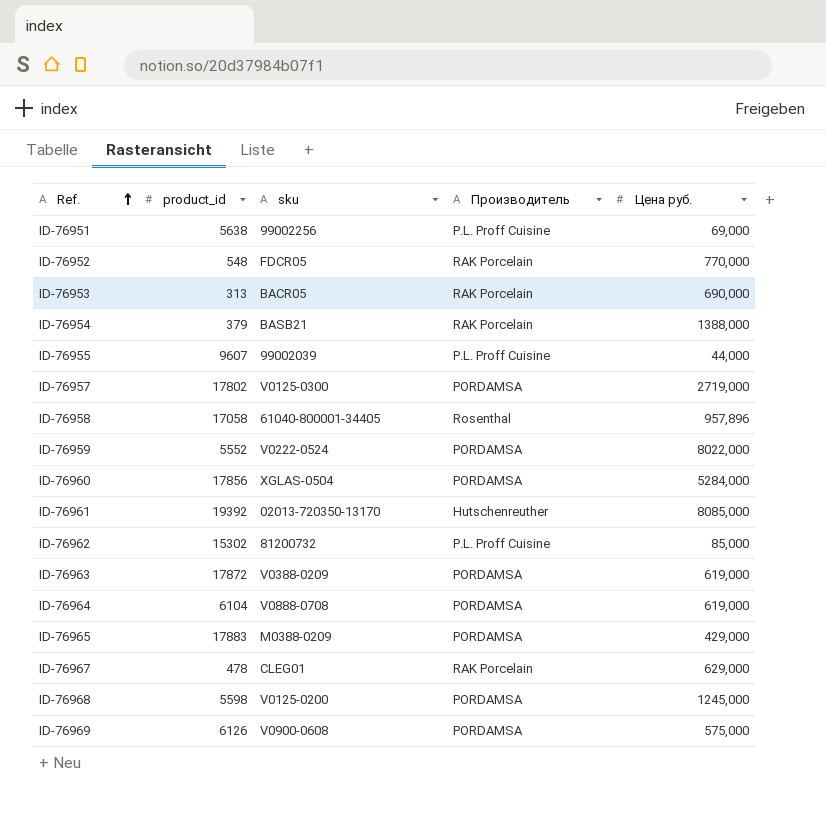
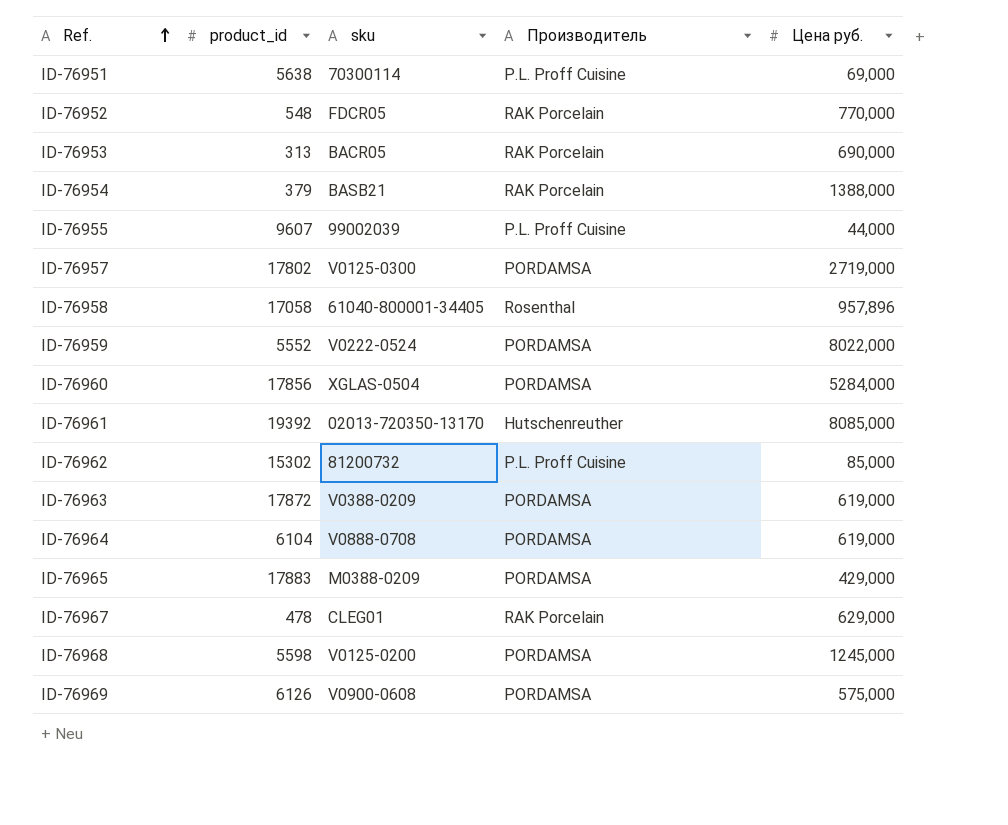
ID-76951 | sku: 99002256 -> 70300114

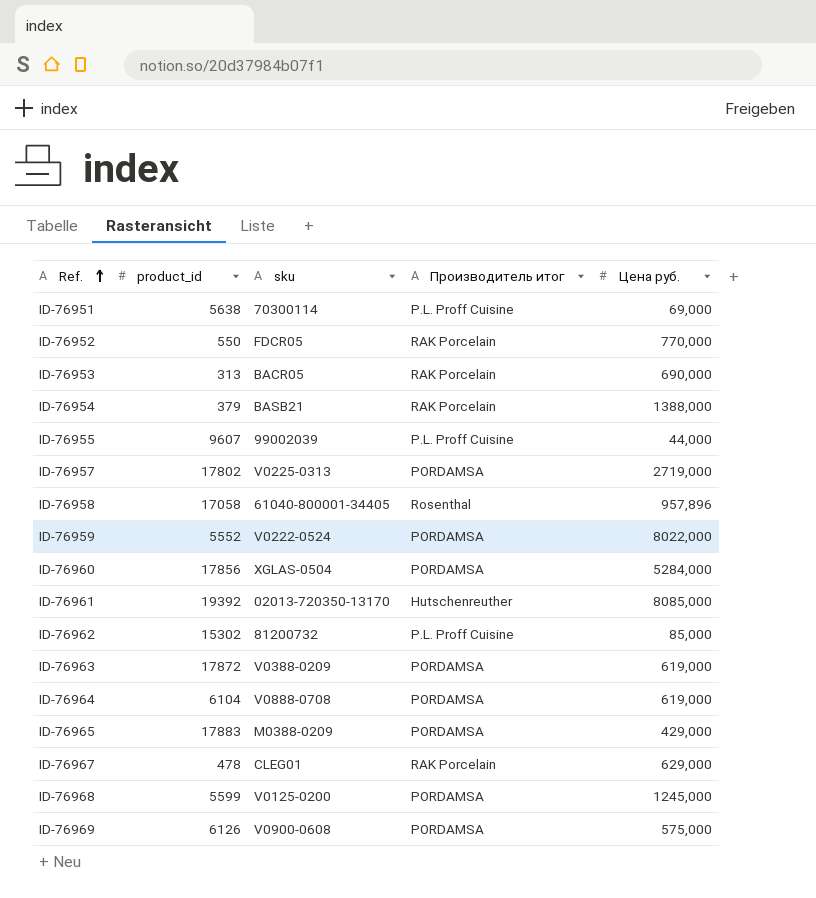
column name: Производитель -> Производитель итог
ID-76952 | product_id: 548 -> 550
ID-76957 | sku: V0125-0300 -> V0225-0313
ID-76968 | product_id: 5598 -> 5599

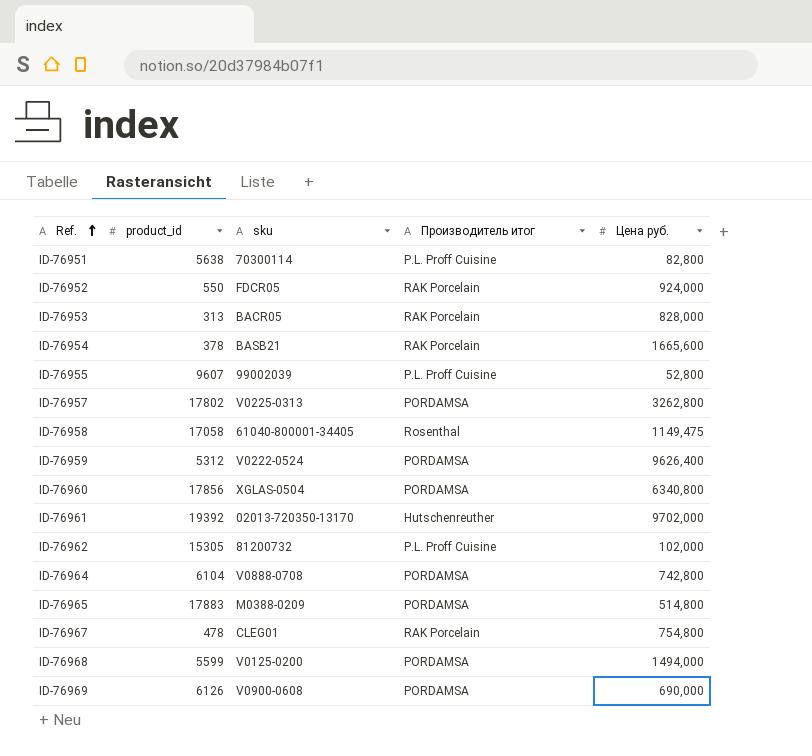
row ID-76963: 17872 | V0388-0209 | PORDAMSA | 619,000 -> none
ID-76951 | Цена руб.: 69,000 -> 82,800
ID-76952 | Цена руб.: 770,000 -> 924,000
ID-76953 | Цена руб.: 690,000 -> 828,000
ID-76954 | product_id: 379 -> 378
ID-76954 | Цена руб.: 1388,000 -> 1665,600
ID-76955 | Цена руб.: 44,000 -> 52,800
ID-76957 | Цена руб.: 2719,000 -> 3262,800
ID-76958 | Цена руб.: 957,896 -> 1149,475
ID-76959 | product_id: 5552 -> 5312
ID-76959 | Цена руб.: 8022,000 -> 9626,400
ID-76960 | Цена руб.: 5284,000 -> 6340,800
ID-76961 | Цена руб.: 8085,000 -> 9702,000
ID-76962 | product_id: 15302 -> 15305
ID-76962 | Цена руб.: 85,000 -> 102,000
ID-76964 | Цена руб.: 619,000 -> 742,800
ID-76965 | Цена руб.: 429,000 -> 514,800
ID-76967 | Цена руб.: 629,000 -> 754,800
ID-76968 | Цена руб.: 1245,000 -> 1494,000
ID-76969 | Цена руб.: 575,000 -> 690,000

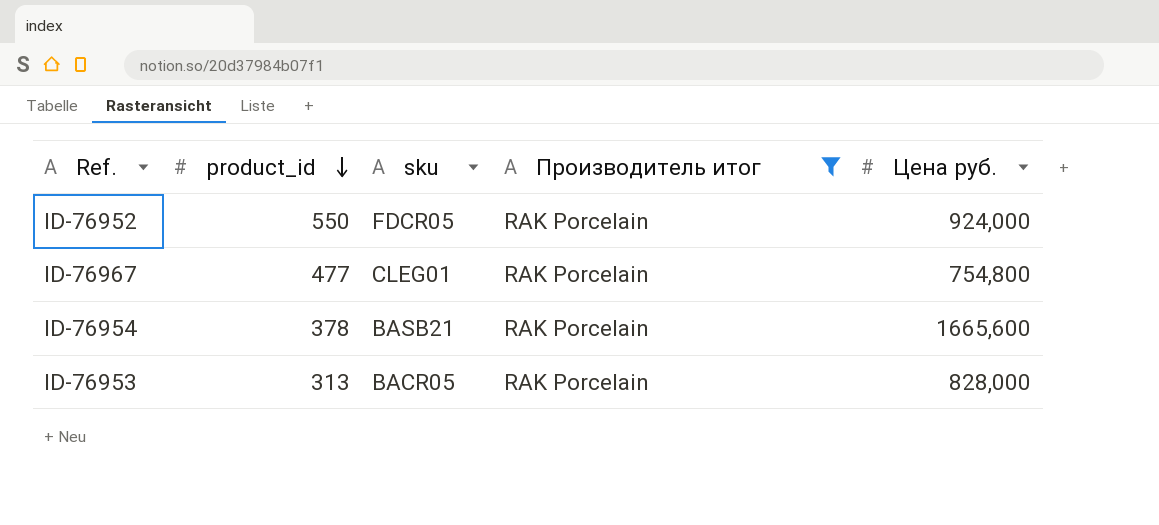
filter: none -> Производитель итог = RAK Porcelain
row order: Ref. ascending -> product_id descending
ID-76967 | product_id: 478 -> 477

